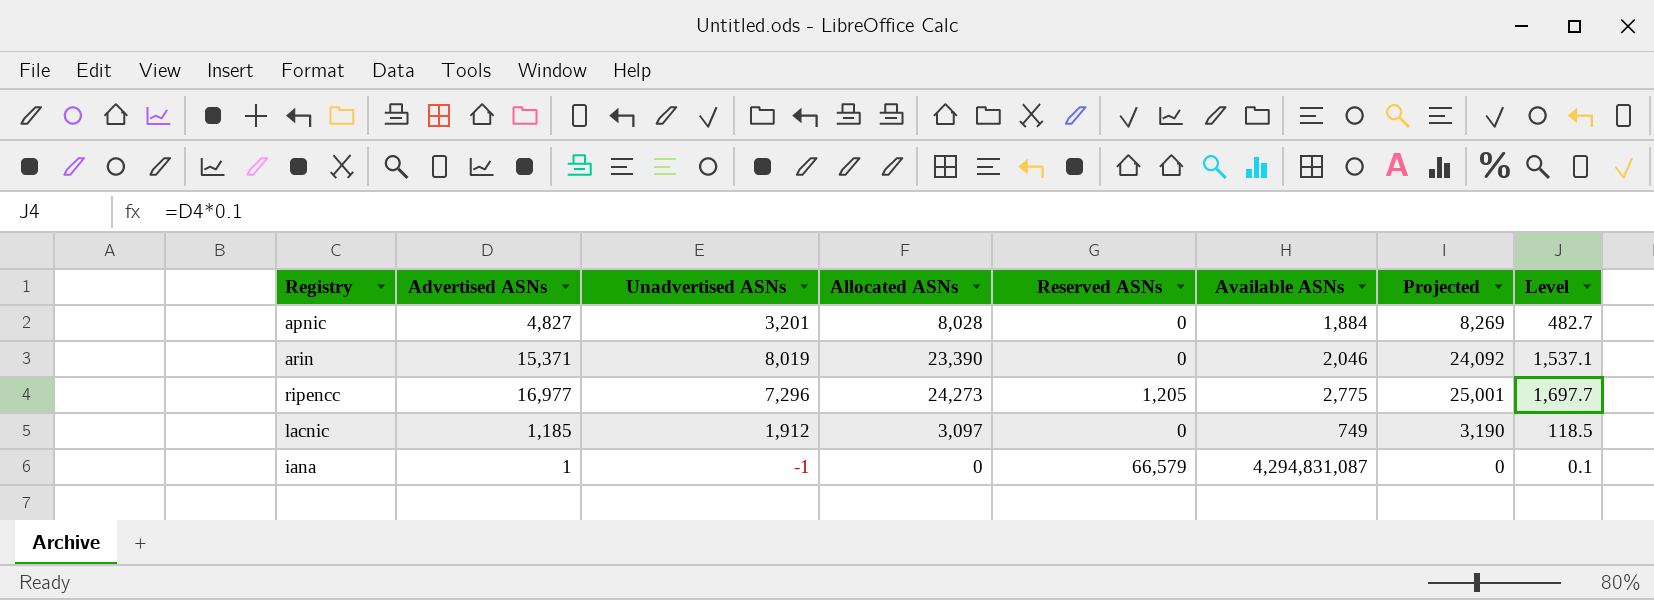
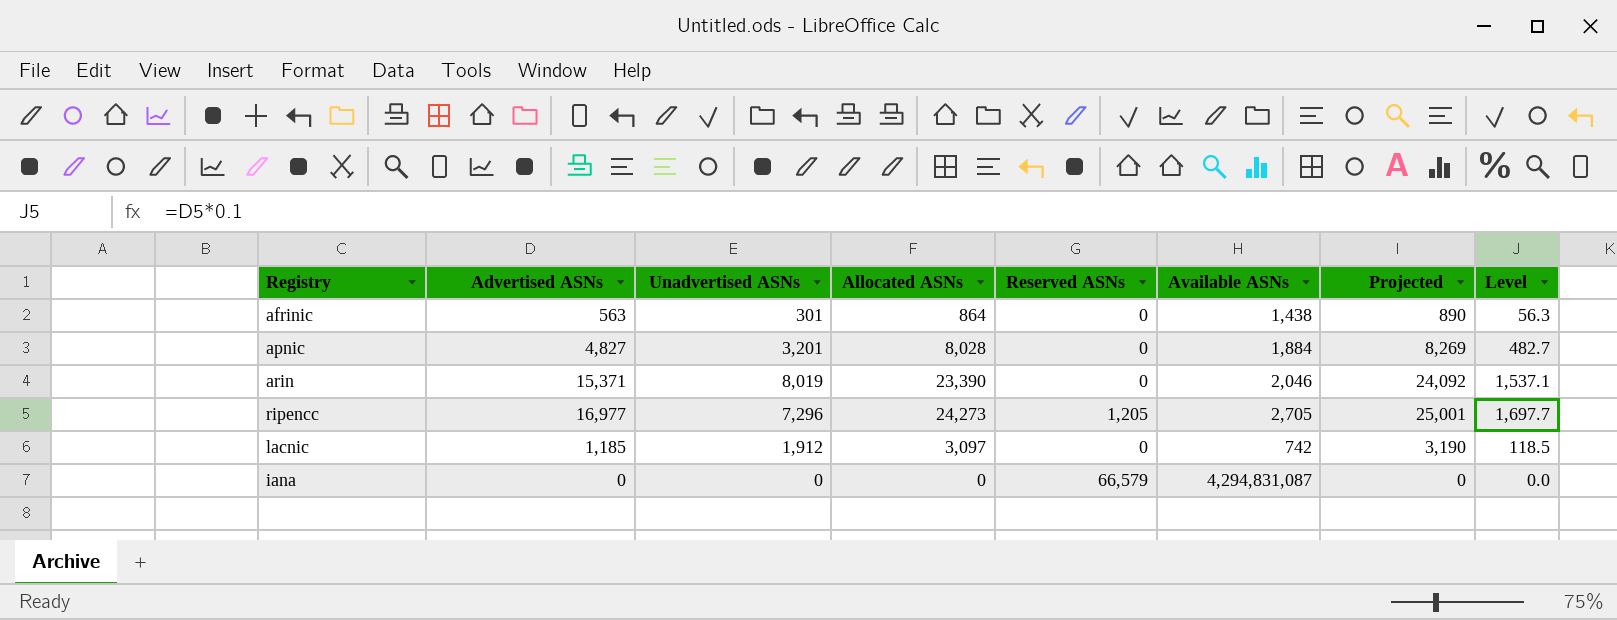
row afrinic: none -> 563 | 301 | 864 | 0 | 1,438 | 890 | 56.3
ripencc | Available ASNs: 2,775 -> 2,705
lacnic | Available ASNs: 749 -> 742
iana | Advertised ASNs: 1 -> 0
iana | Unadvertised ASNs: -1 -> 0
iana | Level: 0.1 -> 0.0

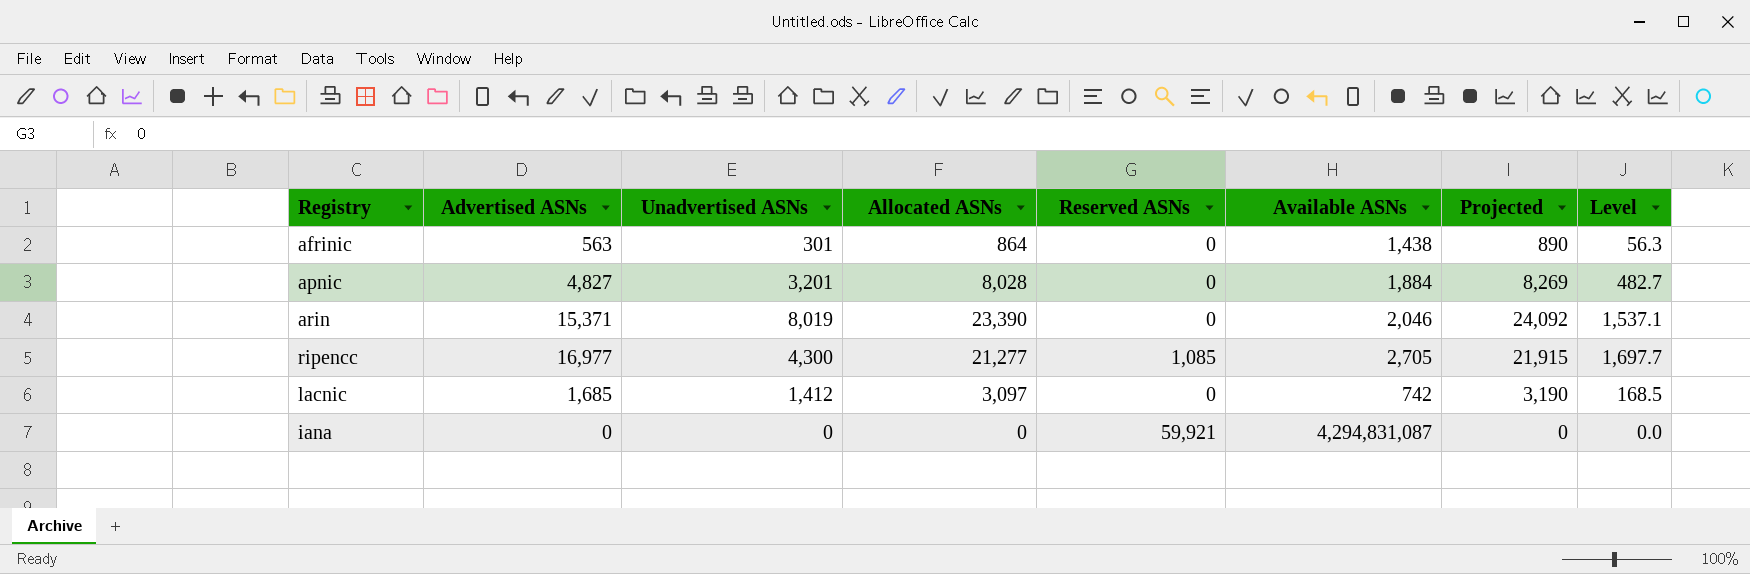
ripencc | Unadvertised ASNs: 7,296 -> 4,300
ripencc | Allocated ASNs: 24,273 -> 21,277
ripencc | Reserved ASNs: 1,205 -> 1,085
ripencc | Projected: 25,001 -> 21,915
lacnic | Advertised ASNs: 1,185 -> 1,685
lacnic | Unadvertised ASNs: 1,912 -> 1,412
lacnic | Level: 118.5 -> 168.5
iana | Reserved ASNs: 66,579 -> 59,921

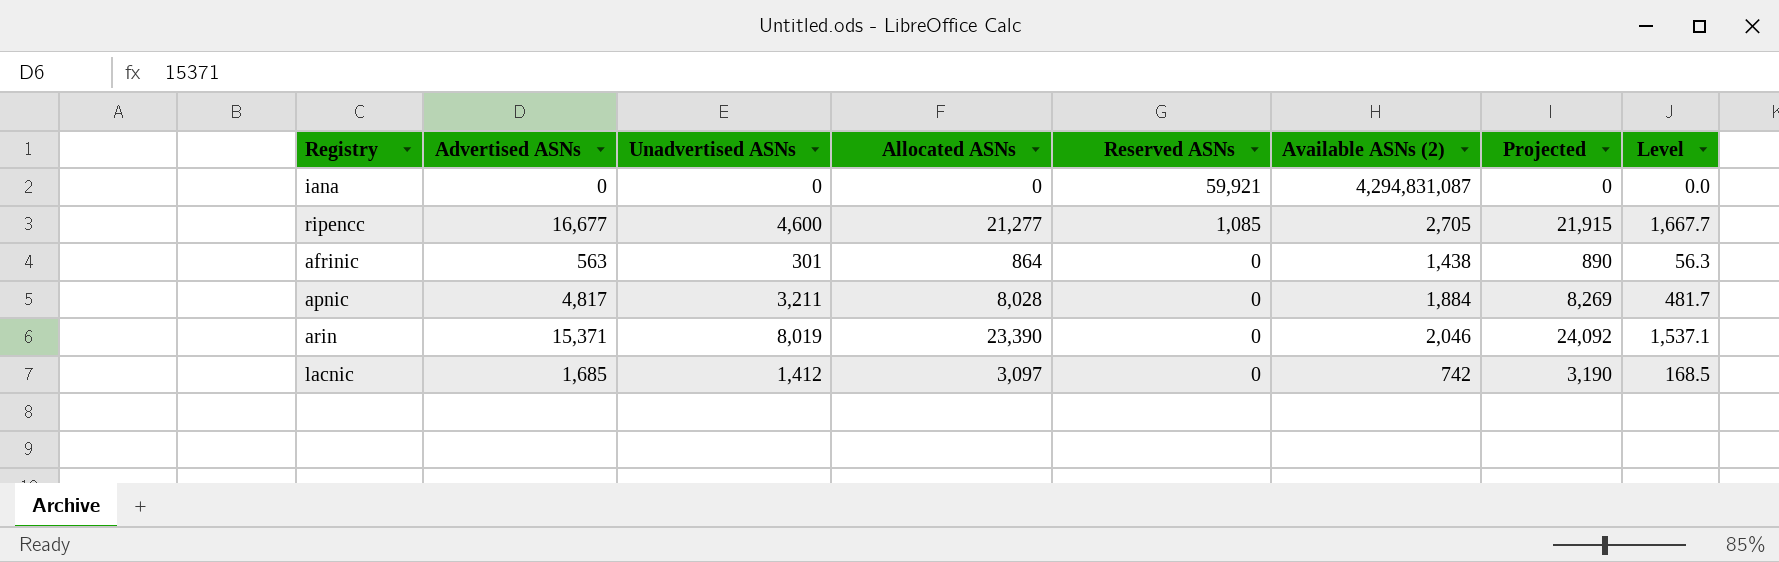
row order: none -> Reserved ASNs descending
column name: Available ASNs -> Available ASNs (2)
ripencc | Advertised ASNs: 16,977 -> 16,677
ripencc | Unadvertised ASNs: 4,300 -> 4,600
ripencc | Level: 1,697.7 -> 1,667.7
apnic | Advertised ASNs: 4,827 -> 4,817
apnic | Unadvertised ASNs: 3,201 -> 3,211
apnic | Level: 482.7 -> 481.7

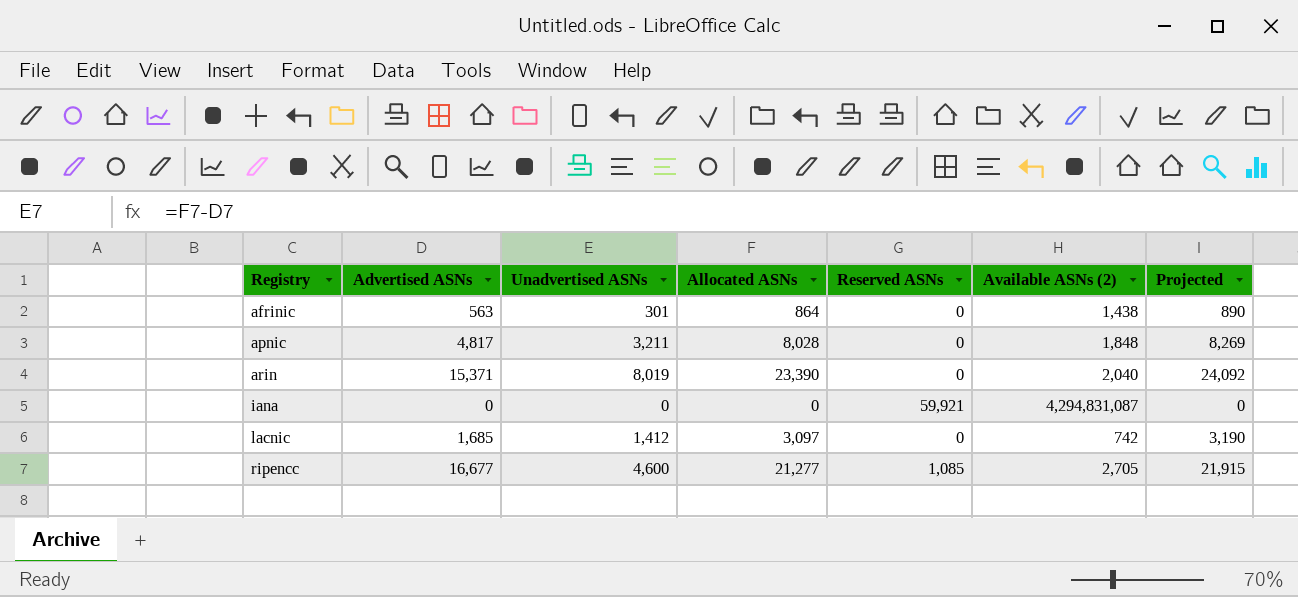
row order: Reserved ASNs descending -> Registry ascending
column Level | formula: [Advertised ASNs] * 0.1 -> none
apnic | Available ASNs (2): 1,884 -> 1,848
arin | Available ASNs (2): 2,046 -> 2,040

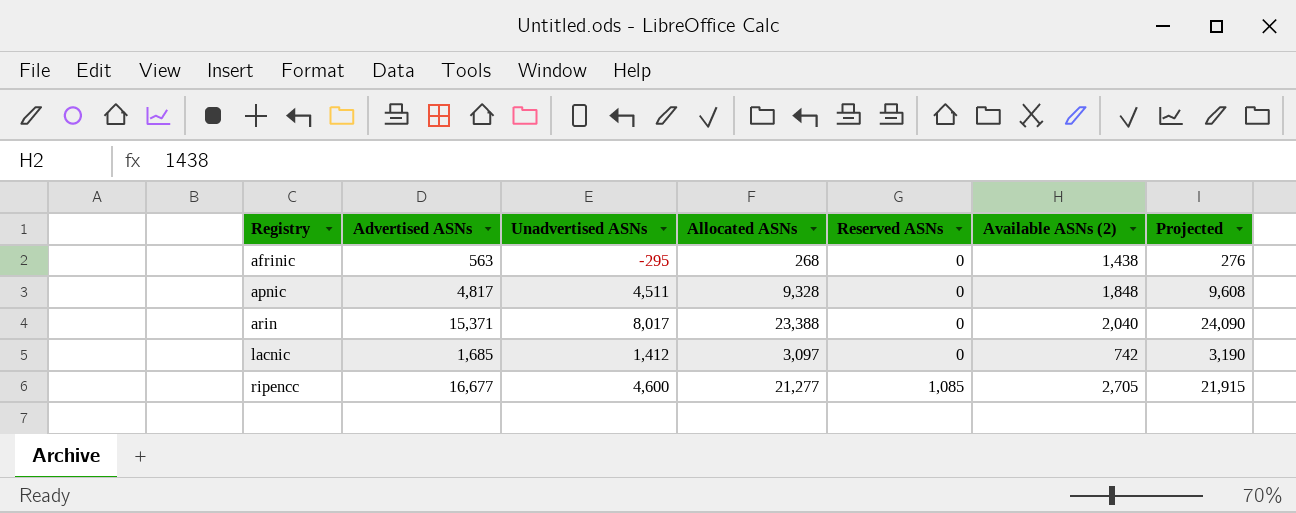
row iana: 0 | 0 | 0 | 59,921 | 4,294,831,087 | 0 -> none
afrinic | Unadvertised ASNs: 301 -> -295
afrinic | Allocated ASNs: 864 -> 268
afrinic | Projected: 890 -> 276
apnic | Unadvertised ASNs: 3,211 -> 4,511
apnic | Allocated ASNs: 8,028 -> 9,328
apnic | Projected: 8,269 -> 9,608
arin | Unadvertised ASNs: 8,019 -> 8,017
arin | Allocated ASNs: 23,390 -> 23,388
arin | Projected: 24,092 -> 24,090

